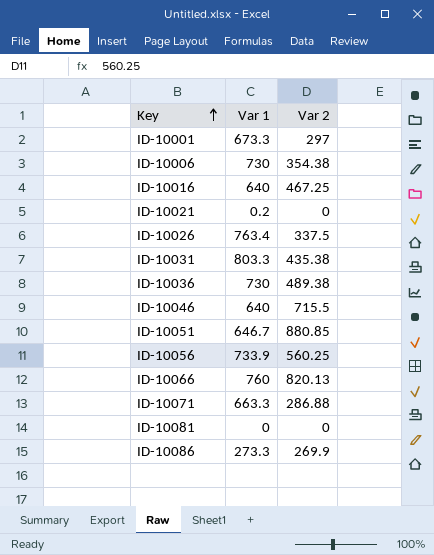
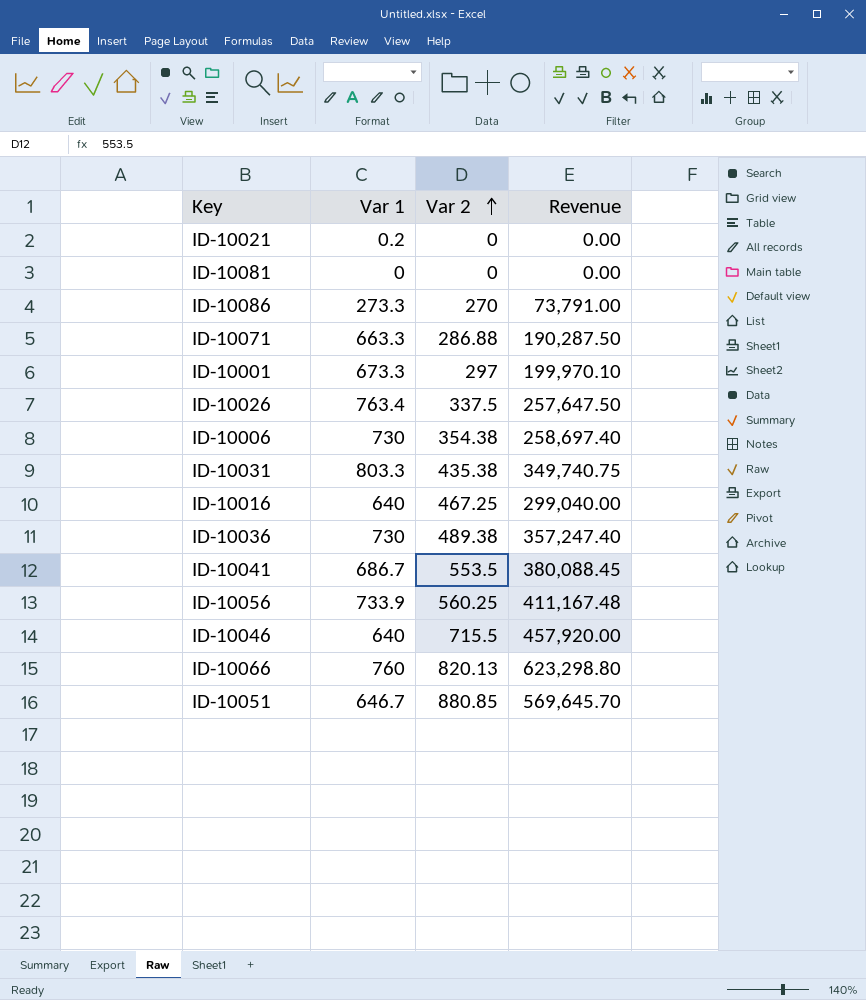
row order: Key ascending -> Var 2 ascending
column Revenue | formula: none -> [Var 1] * [Var 2]
ID-10086 | Var 2: 269.9 -> 270
row ID-10041: none -> 686.7 | 553.5 | 380,088.45

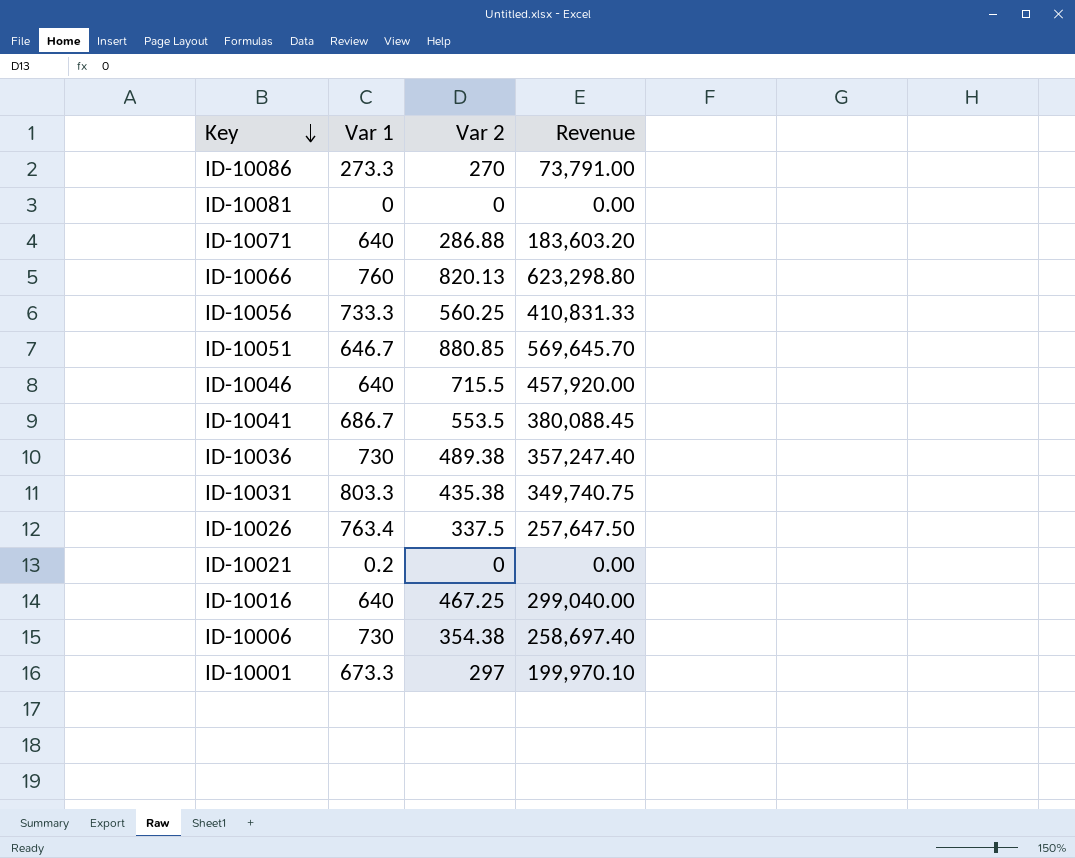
row order: Var 2 ascending -> Key descending
ID-10071 | Var 1: 663.3 -> 640
ID-10071 | Revenue: 190,287.50 -> 183,603.20
ID-10056 | Var 1: 733.9 -> 733.3
ID-10056 | Revenue: 411,167.48 -> 410,831.33

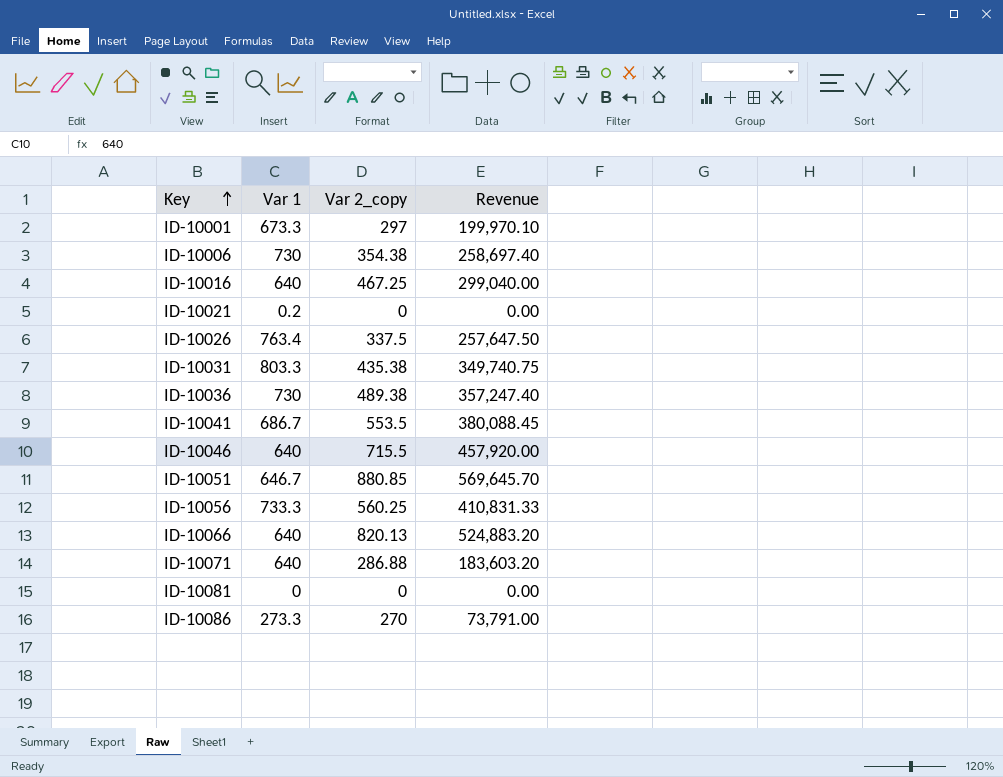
row order: Key descending -> Key ascending
column name: Var 2 -> Var 2_copy
ID-10066 | Var 1: 760 -> 640
ID-10066 | Revenue: 623,298.80 -> 524,883.20

